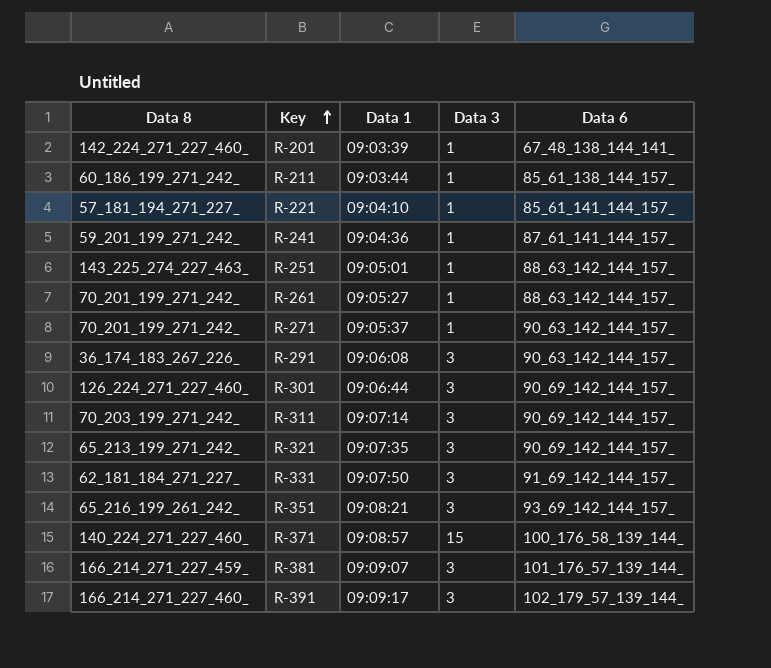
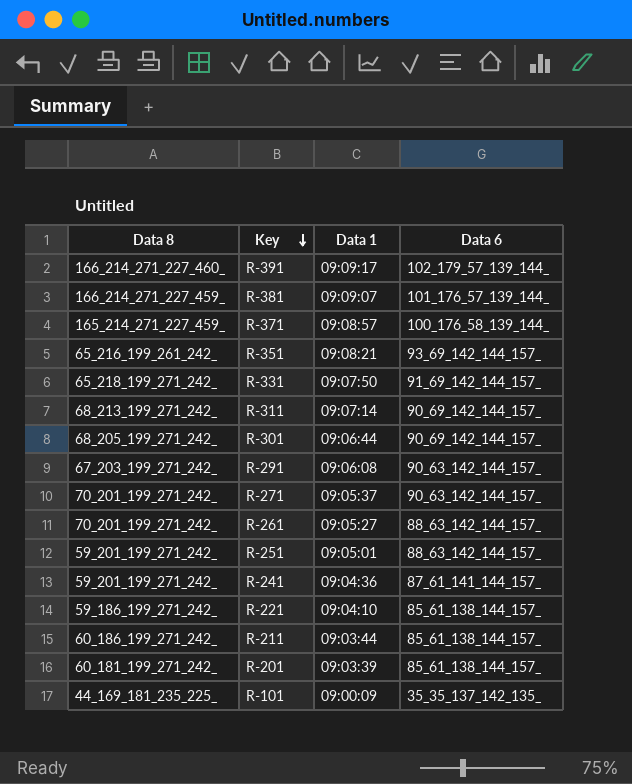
row order: Key ascending -> Key descending
column Data 3 | position: 4 -> none
row R-321: 65_213_199_271_242_ | 09:07:35 | 3 | 90_69_142_144_157_ -> none
R-371 | Data 8: 140_224_271_227_460_ -> 165_214_271_227_459_
R-331 | Data 8: 62_181_184_271_227_ -> 65_218_199_271_242_
R-311 | Data 8: 70_203_199_271_242_ -> 68_213_199_271_242_
R-301 | Data 8: 126_224_271_227_460_ -> 68_205_199_271_242_
R-291 | Data 8: 36_174_183_267_226_ -> 67_203_199_271_242_
R-251 | Data 8: 143_225_274_227_463_ -> 59_201_199_271_242_
R-221 | Data 8: 57_181_194_271_227_ -> 59_186_199_271_242_
R-221 | Data 6: 85_61_141_144_157_ -> 85_61_138_144_157_
R-201 | Data 8: 142_224_271_227_460_ -> 60_181_199_271_242_
R-201 | Data 6: 67_48_138_144_141_ -> 85_61_138_144_157_
row R-101: none -> 44_169_181_235_225_ | 09:00:09 | 35_35_137_142_135_

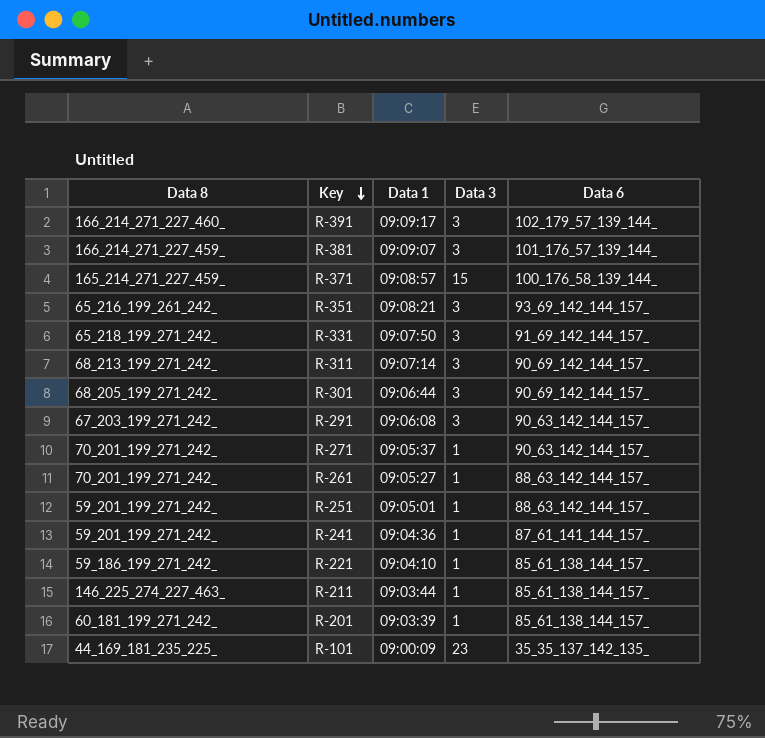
column Data 3 | position: none -> 4
R-211 | Data 8: 60_186_199_271_242_ -> 146_225_274_227_463_

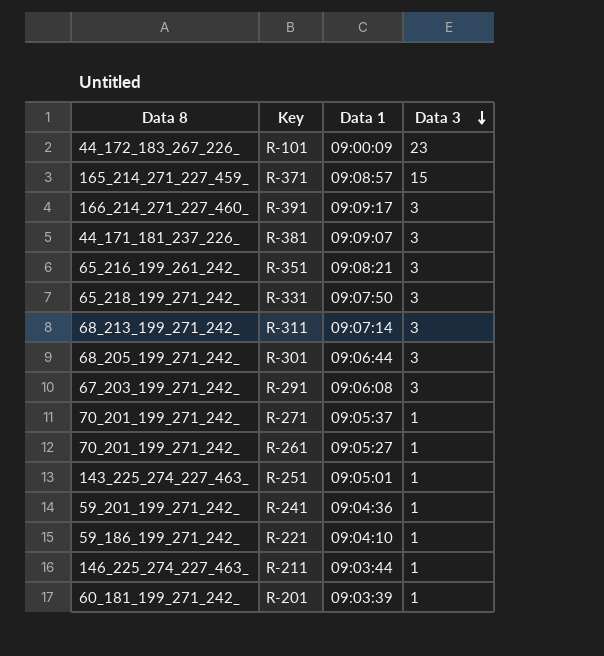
row order: Key descending -> Data 3 descending
column Data 6 | position: 5 -> none
R-101 | Data 8: 44_169_181_235_225_ -> 44_172_183_267_226_
R-381 | Data 8: 166_214_271_227_459_ -> 44_171_181_237_226_
R-251 | Data 8: 59_201_199_271_242_ -> 143_225_274_227_463_

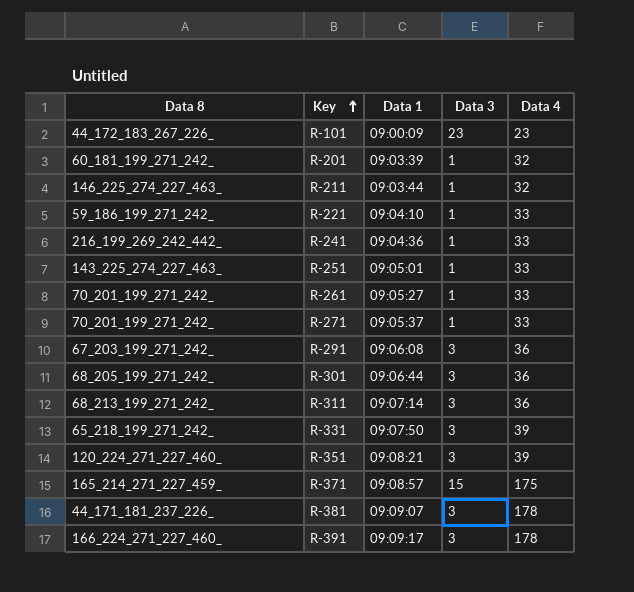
row order: Data 3 descending -> Key ascending
column Data 4 | position: none -> 5
R-241 | Data 8: 59_201_199_271_242_ -> 216_199_269_242_442_
R-351 | Data 8: 65_216_199_261_242_ -> 120_224_271_227_460_
R-391 | Data 8: 166_214_271_227_460_ -> 166_224_271_227_460_

